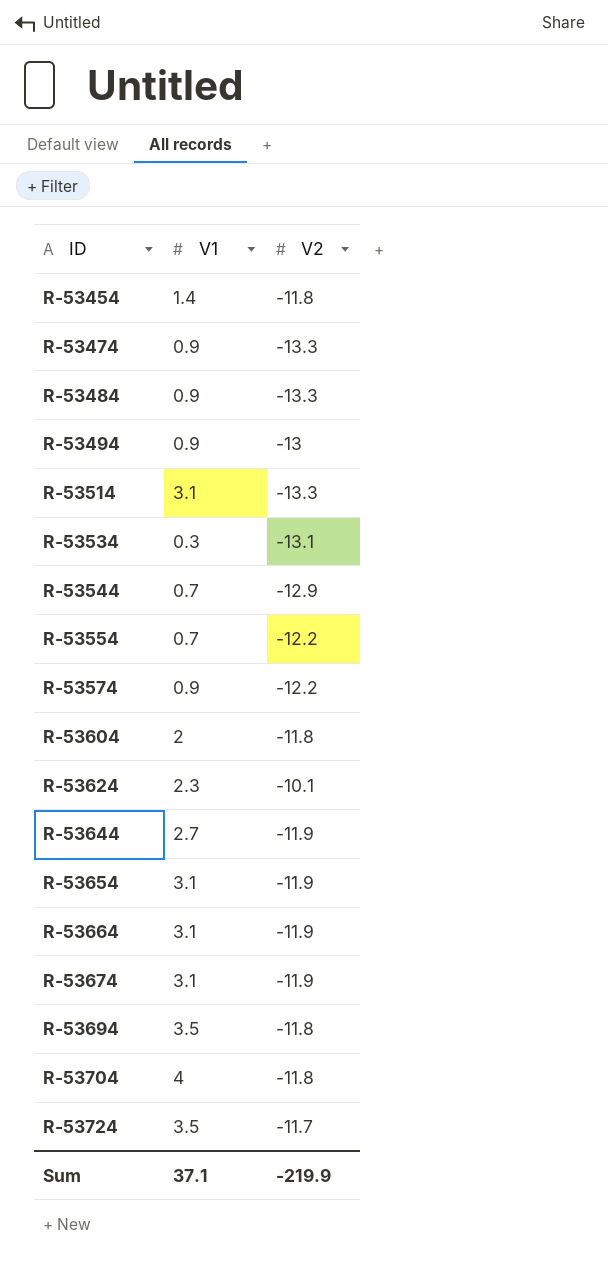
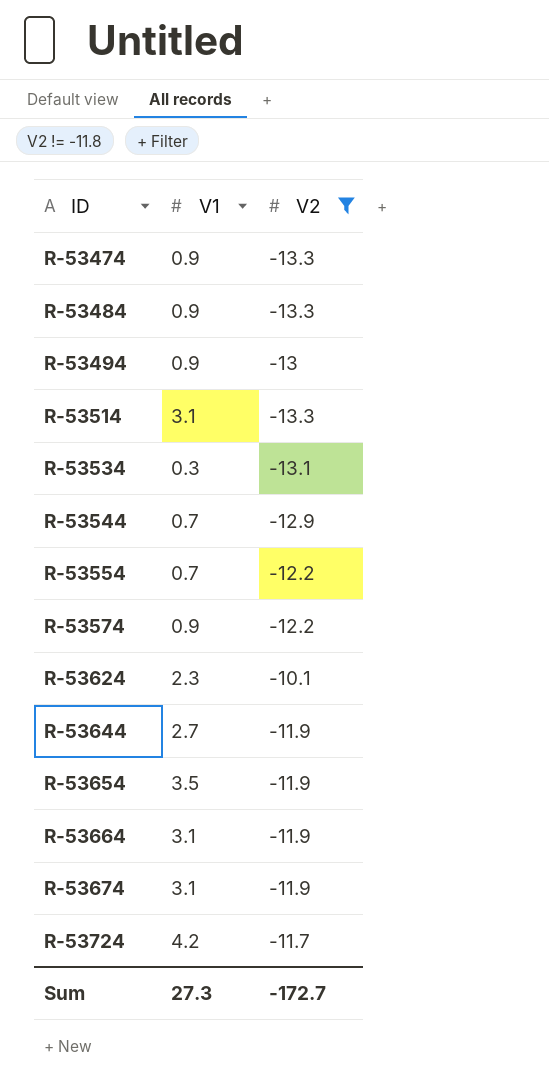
filter: none -> V2 != -11.8
R-53654 | V1: 3.1 -> 3.5
R-53724 | V1: 3.5 -> 4.2
Sum | V1: 37.1 -> 27.3
Sum | V2: -219.9 -> -172.7

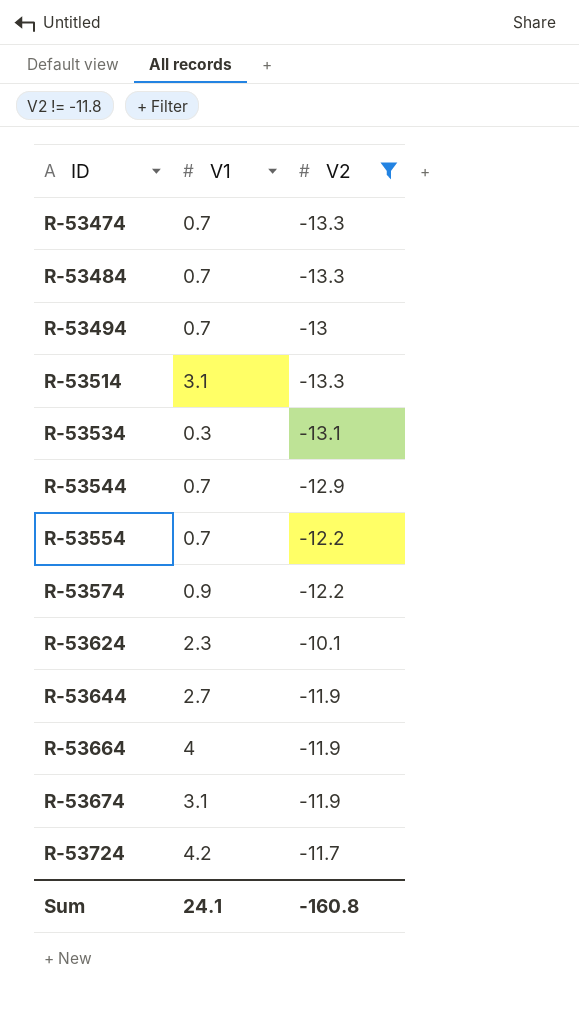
row R-53654: 3.5 | -11.9 -> none
R-53474 | V1: 0.9 -> 0.7
R-53484 | V1: 0.9 -> 0.7
R-53494 | V1: 0.9 -> 0.7
R-53664 | V1: 3.1 -> 4
Sum | V1: 27.3 -> 24.1
Sum | V2: -172.7 -> -160.8

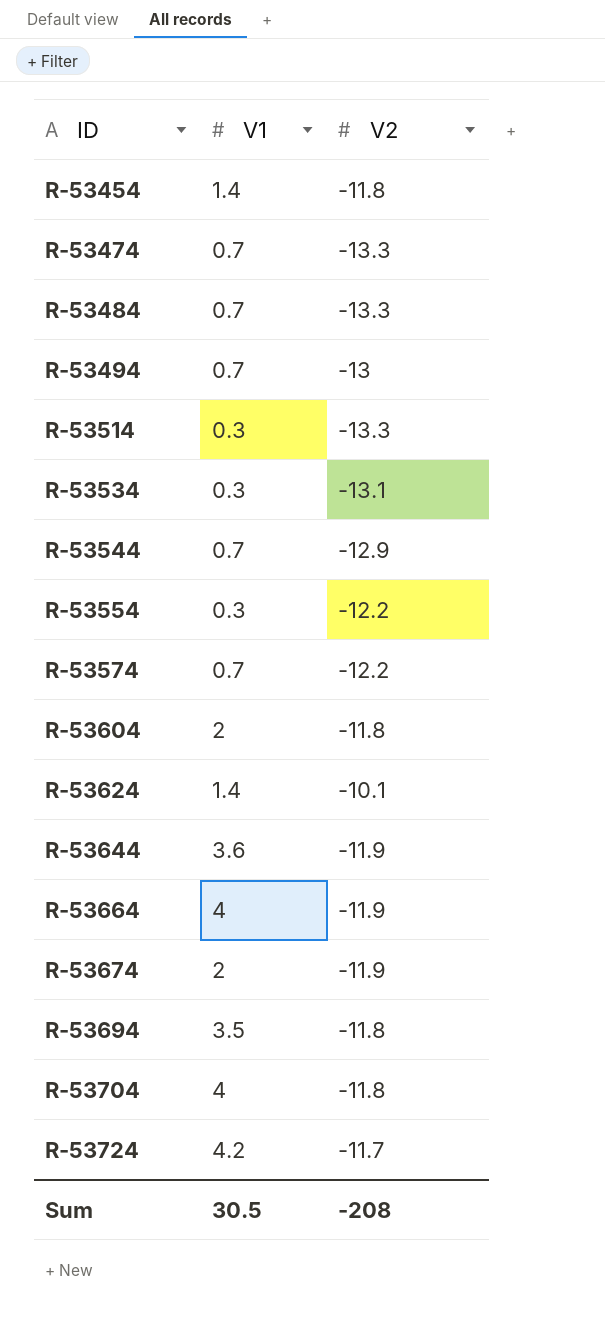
filter: V2 != -11.8 -> none
R-53514 | V1: 3.1 -> 0.3
R-53554 | V1: 0.7 -> 0.3
R-53574 | V1: 0.9 -> 0.7
R-53624 | V1: 2.3 -> 1.4
R-53644 | V1: 2.7 -> 3.6
R-53674 | V1: 3.1 -> 2
Sum | V1: 24.1 -> 30.5
Sum | V2: -160.8 -> -208

